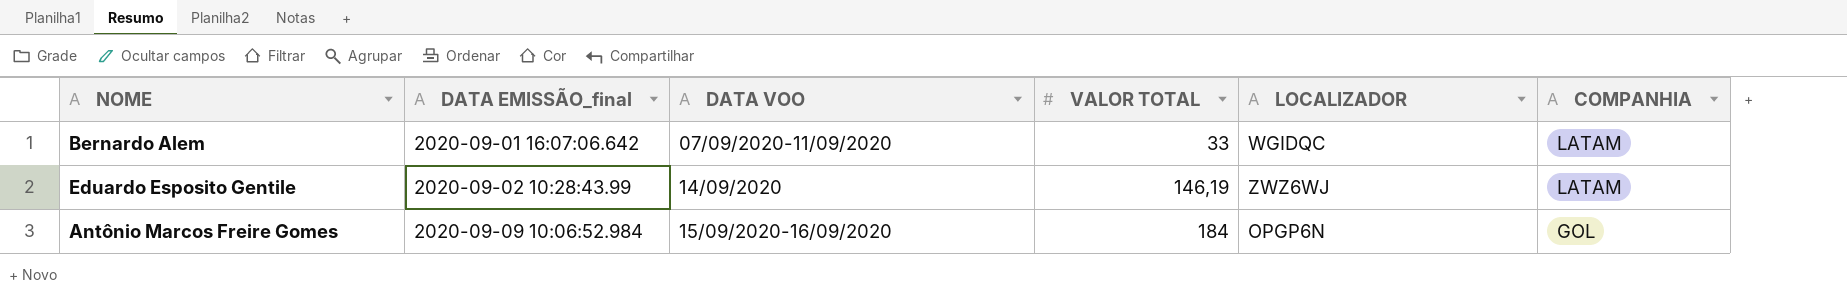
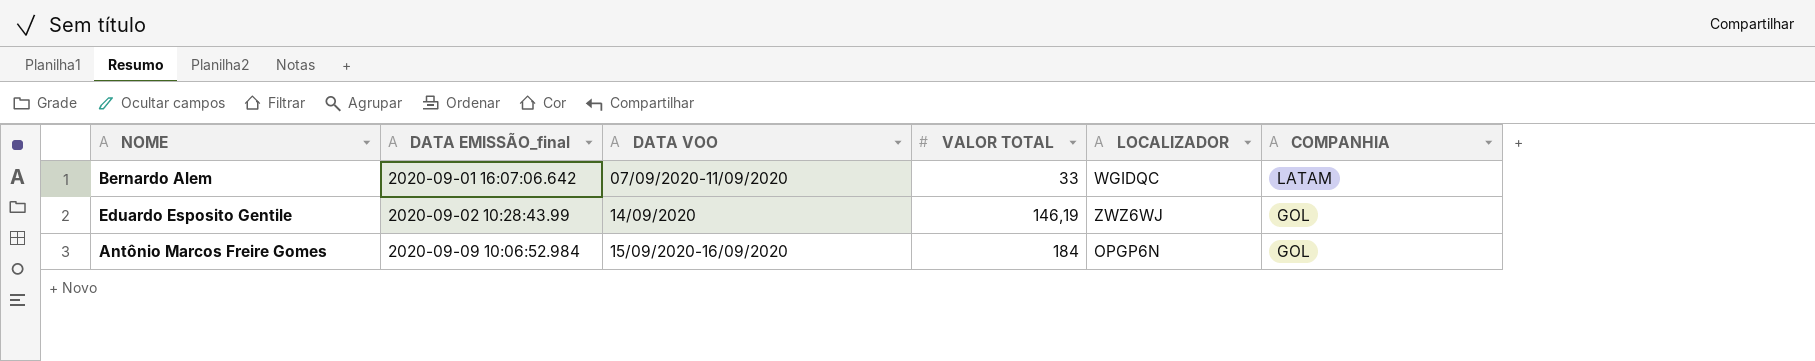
Eduardo Esposito Gentile | COMPANHIA: LATAM -> GOL

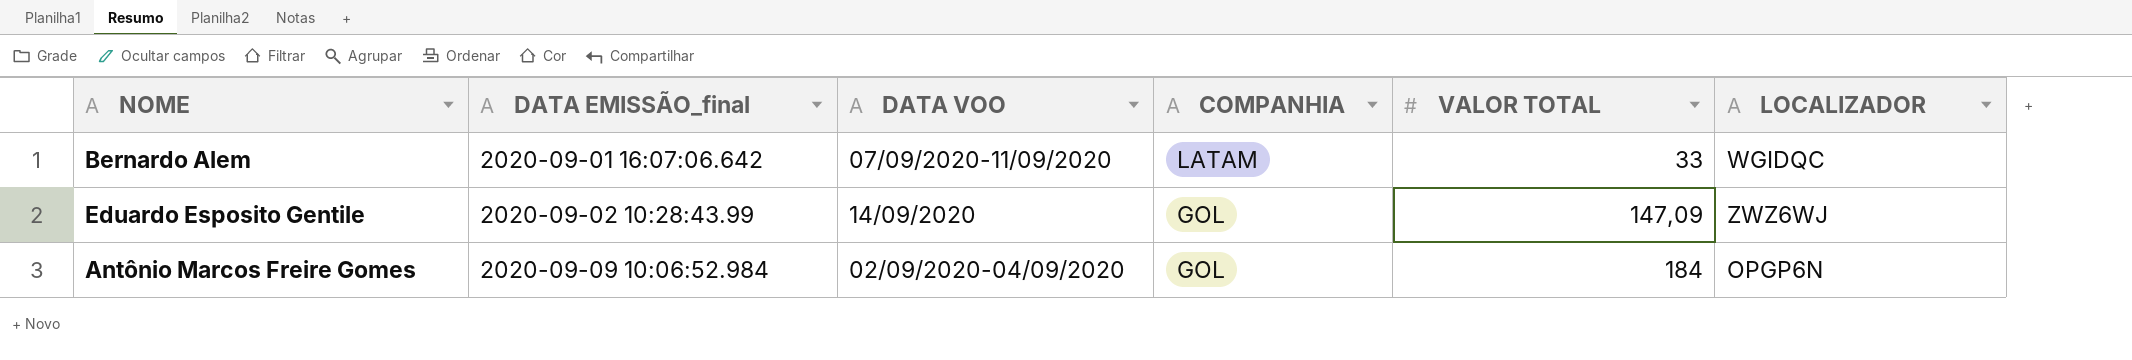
column COMPANHIA | position: 6 -> 4
Eduardo Esposito Gentile | VALOR TOTAL: 146,19 -> 147,09
Antônio Marcos Freire Gomes | DATA VOO: 15/09/2020-16/09/2020 -> 02/09/2020-04/09/2020

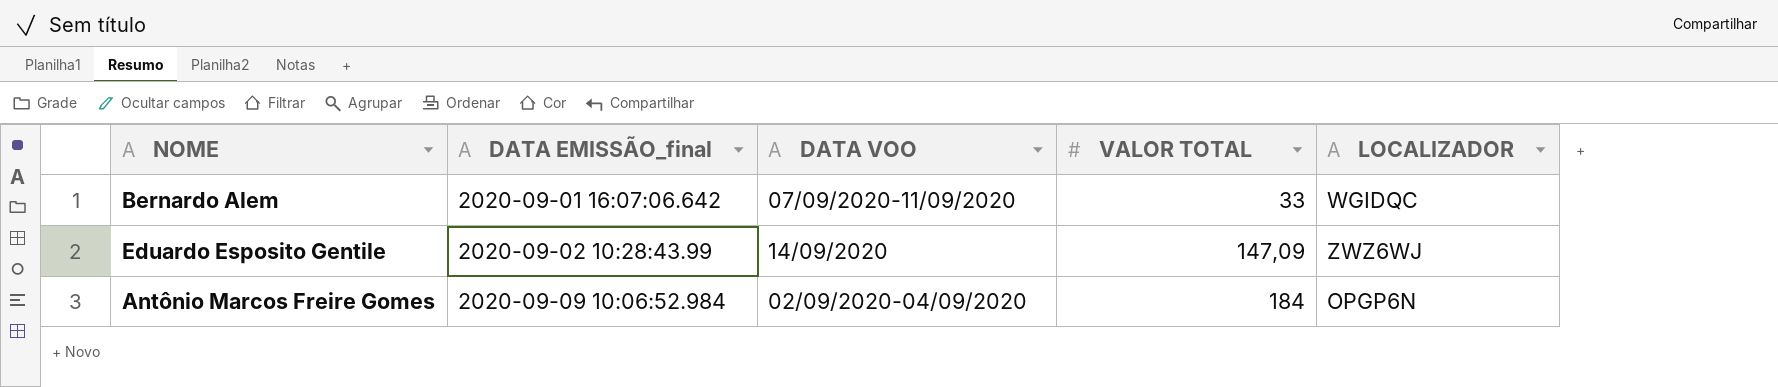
column COMPANHIA | position: 4 -> none

